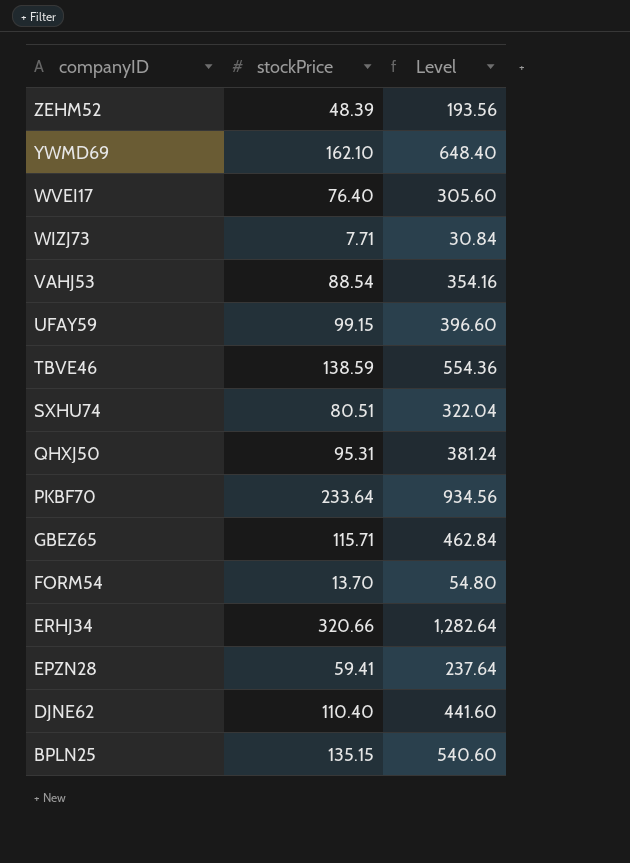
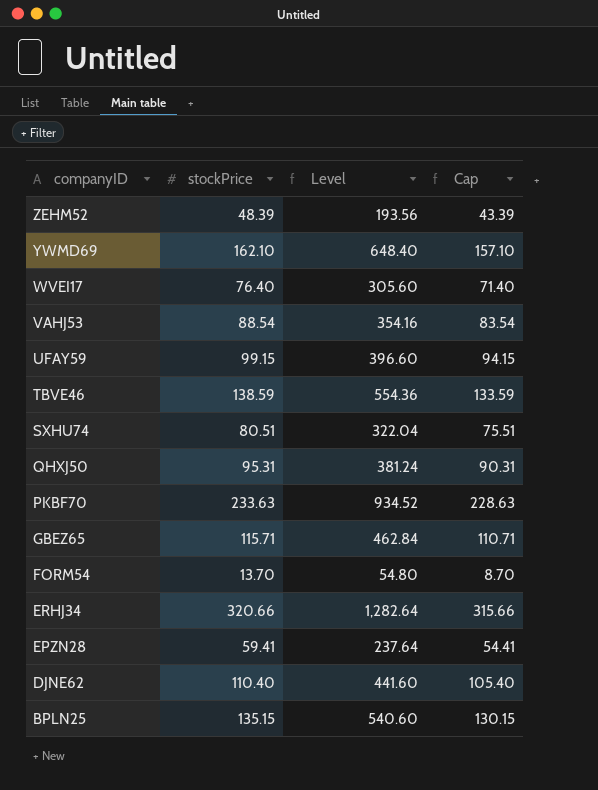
column Cap | formula: none -> [stockPrice] - 5
row WIZJ73: 7.71 | 30.84 -> none
PKBF70 | stockPrice: 233.64 -> 233.63
PKBF70 | Level: 934.56 -> 934.52

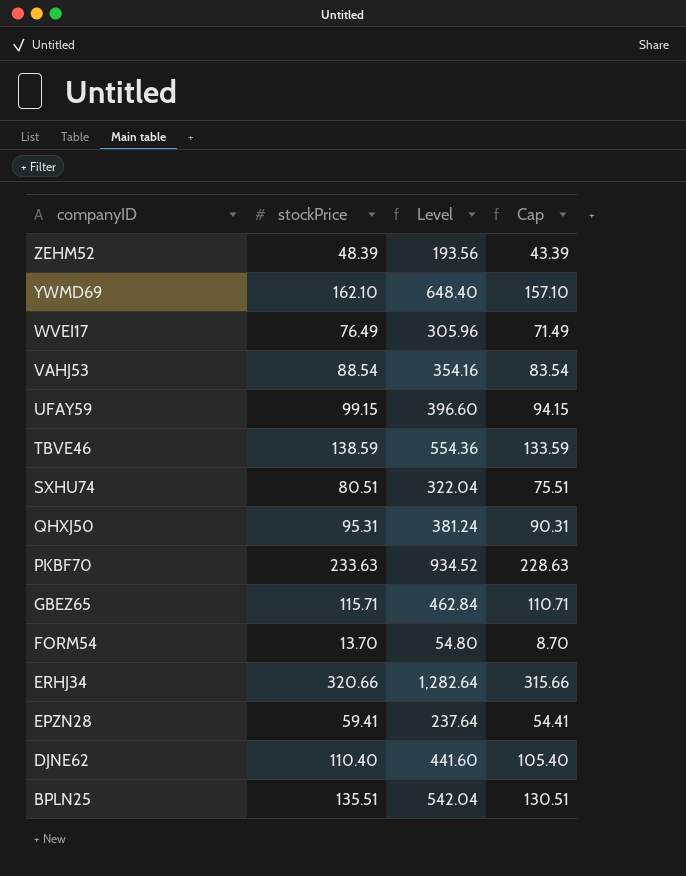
WVEI17 | stockPrice: 76.40 -> 76.49
WVEI17 | Level: 305.60 -> 305.96
WVEI17 | Cap: 71.40 -> 71.49
BPLN25 | stockPrice: 135.15 -> 135.51
BPLN25 | Level: 540.60 -> 542.04
BPLN25 | Cap: 130.15 -> 130.51

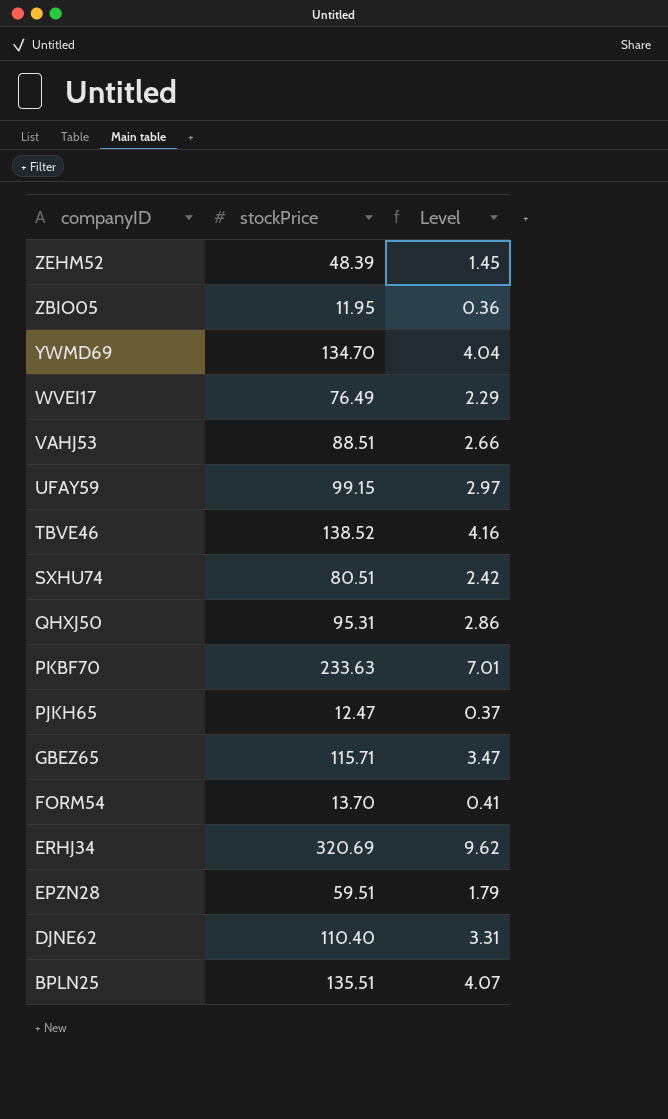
column Cap | formula: [stockPrice] - 5 -> none
column Level | formula: [stockPrice] * 4 -> [stockPrice] * 0.03
row ZBIO05: none -> 11.95 | 0.36
YWMD69 | stockPrice: 162.10 -> 134.70
VAHJ53 | stockPrice: 88.54 -> 88.51
TBVE46 | stockPrice: 138.59 -> 138.52
row PJKH65: none -> 12.47 | 0.37
ERHJ34 | stockPrice: 320.66 -> 320.69
EPZN28 | stockPrice: 59.41 -> 59.51

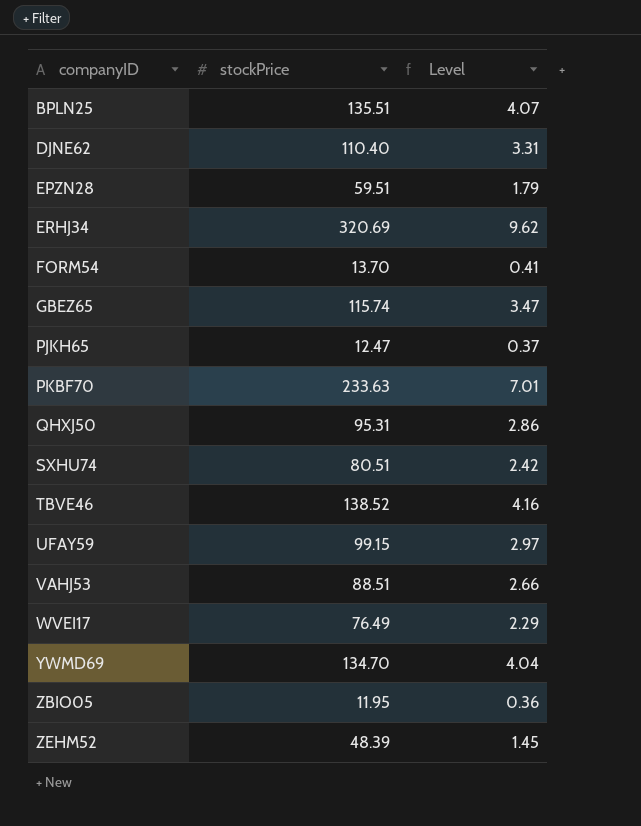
row order: companyID descending -> companyID ascending
GBEZ65 | stockPrice: 115.71 -> 115.74

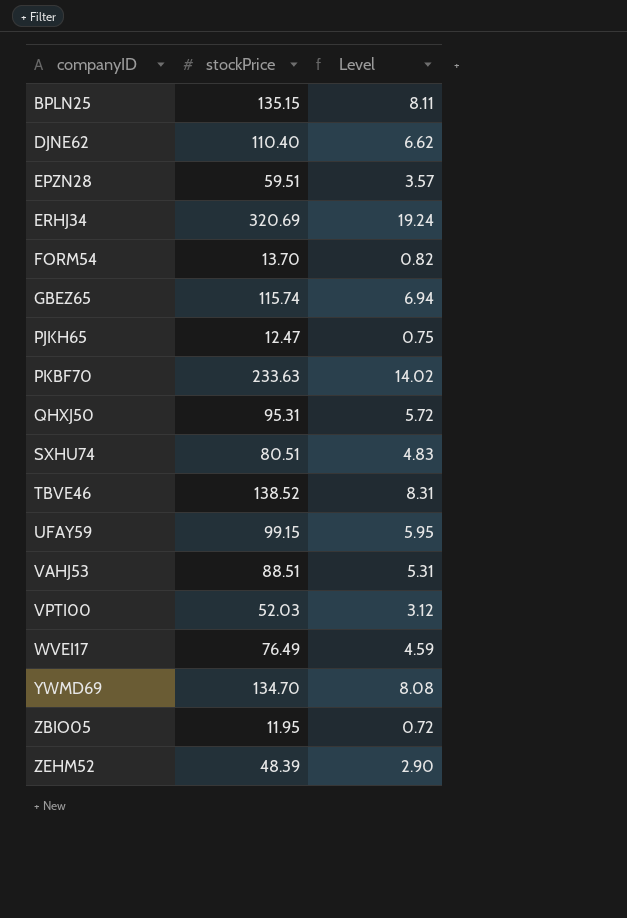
column Level | formula: [stockPrice] * 0.03 -> [stockPrice] * 0.06
BPLN25 | stockPrice: 135.51 -> 135.15
row VPTI00: none -> 52.03 | 3.12

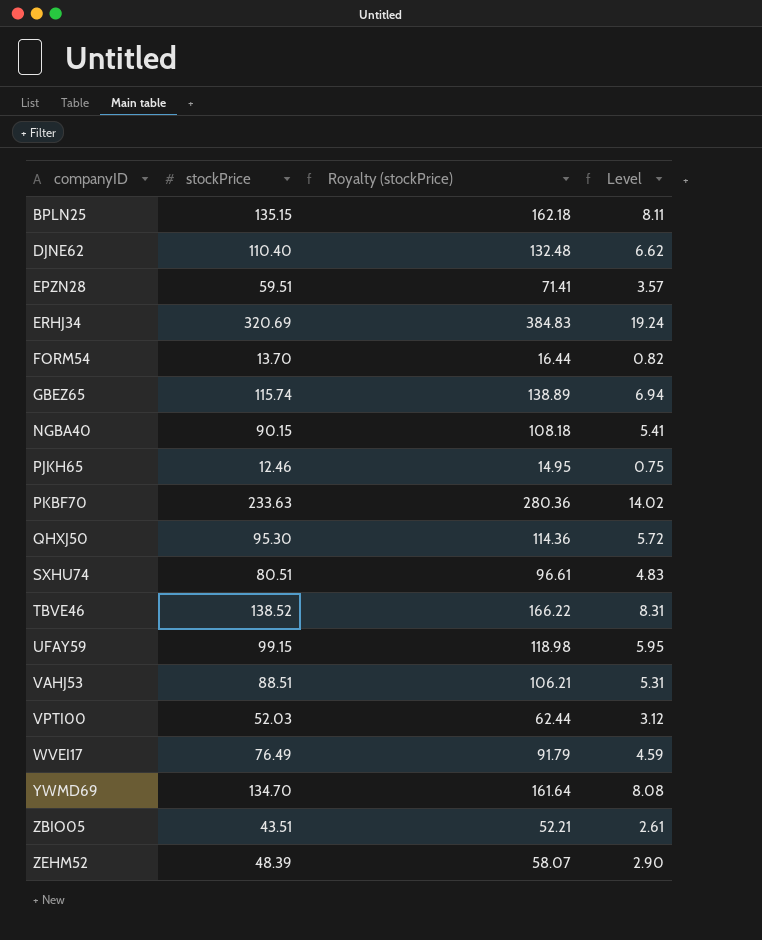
column Royalty (stockPrice) | formula: none -> [stockPrice] * 1.2
row NGBA40: none -> 90.15 | 108.18 | 5.41
PJKH65 | stockPrice: 12.47 -> 12.46
QHXJ50 | stockPrice: 95.31 -> 95.30
ZBIO05 | stockPrice: 11.95 -> 43.51
ZBIO05 | Level: 0.72 -> 2.61

